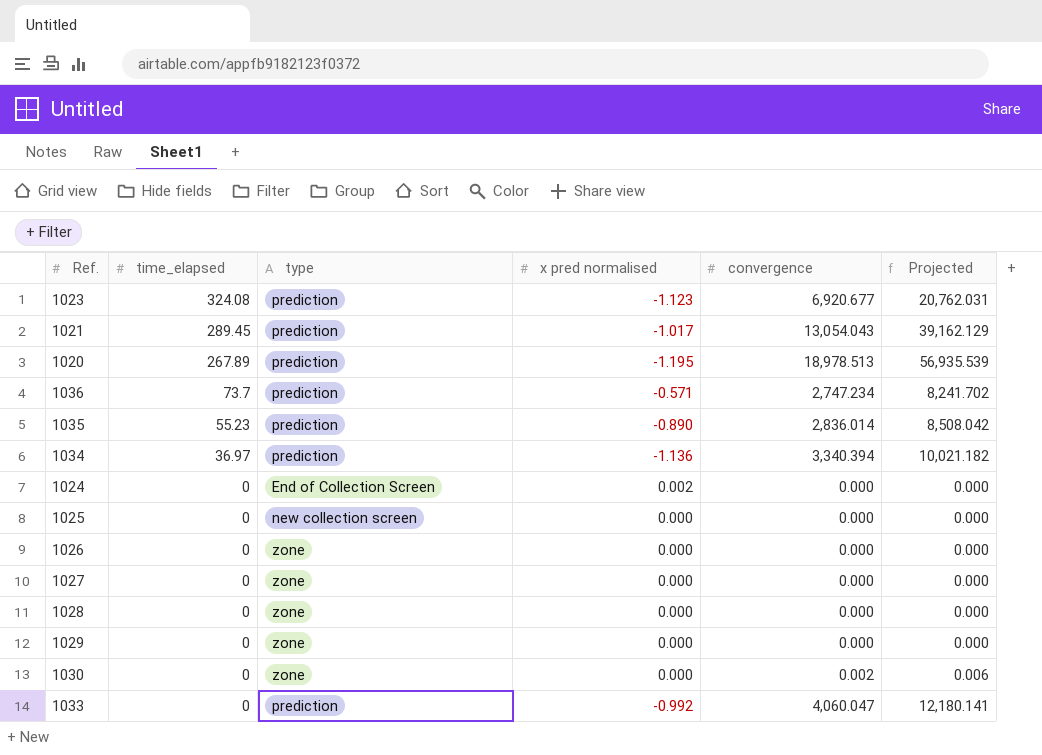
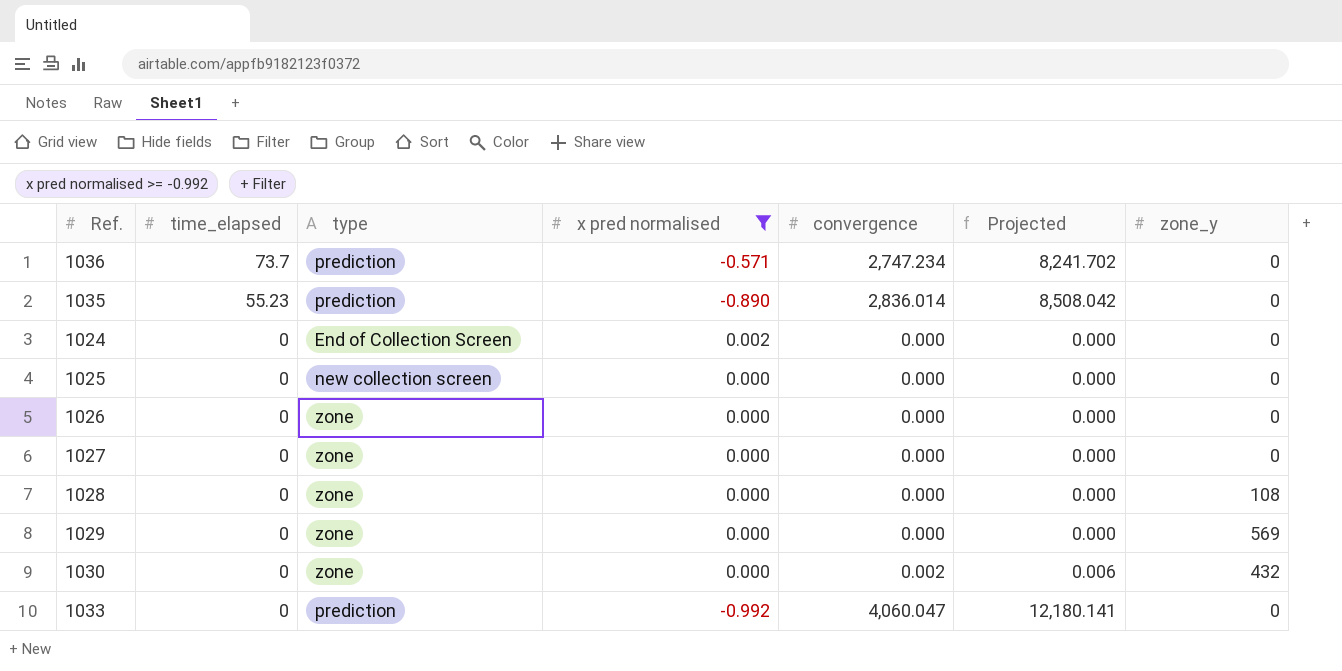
filter: none -> x pred normalised >= -0.992
column zone_y | position: none -> 7

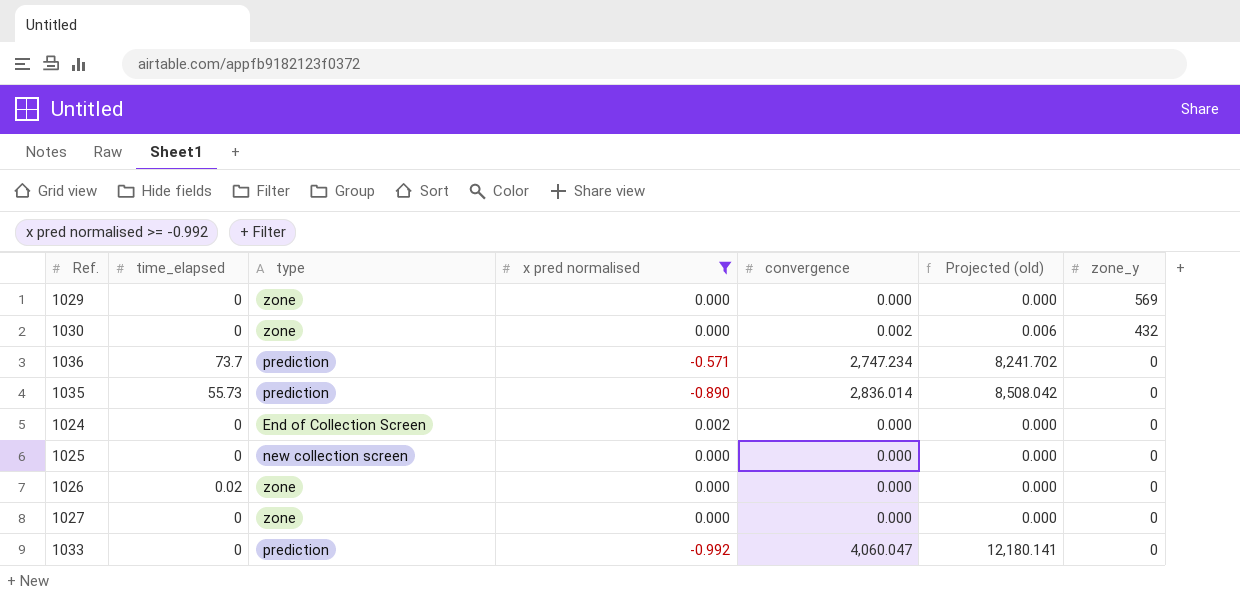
row order: time_elapsed descending -> zone_y descending
column name: Projected -> Projected (old)
row 1028: 0 | zone | 0.000 | 0.000 | 0.000 | 108 -> none
1035 | time_elapsed: 55.23 -> 55.73
1026 | time_elapsed: 0 -> 0.02

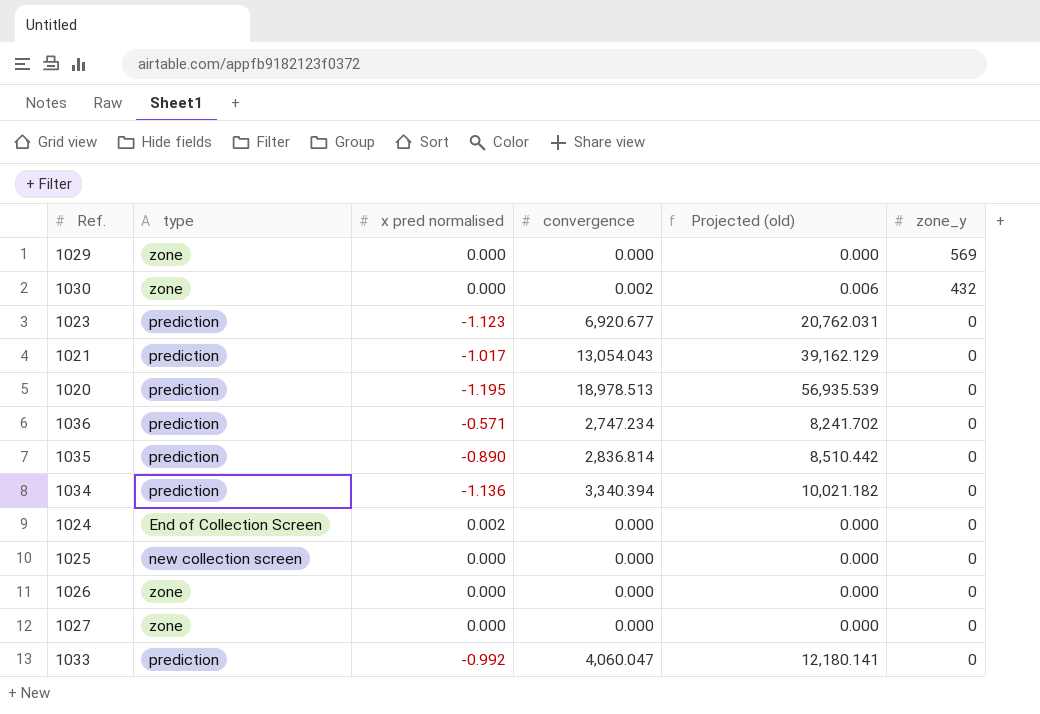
filter: x pred normalised >= -0.992 -> none
column time_elapsed | position: 2 -> none
1035 | convergence: 2,836.014 -> 2,836.814
1035 | Projected (old): 8,508.042 -> 8,510.442

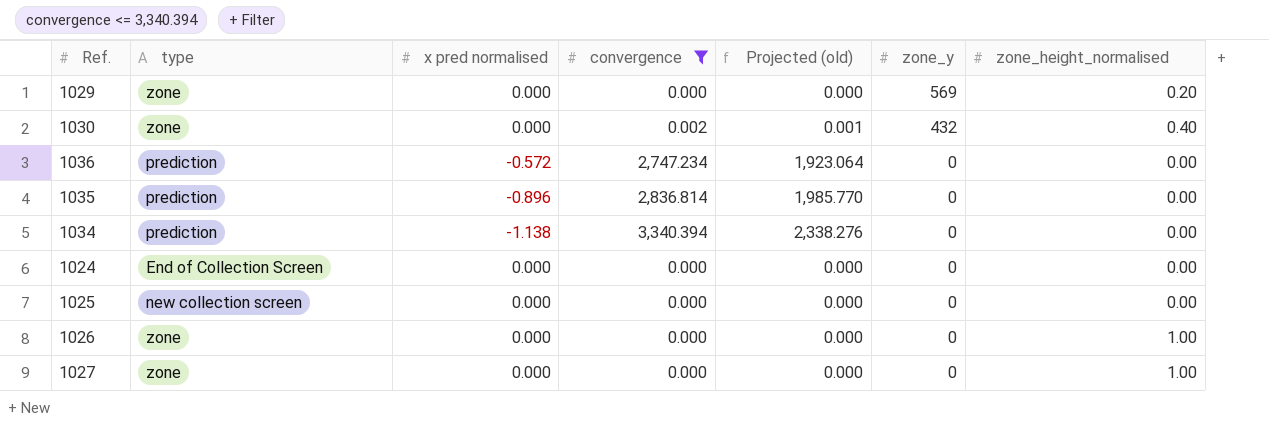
filter: none -> convergence <= 3,340.394
column Projected (old) | formula: [convergence] * 3 -> [convergence] * 0.7
column zone_height_normalised | position: none -> 7
1036 | x pred normalised: -0.571 -> -0.572
1035 | x pred normalised: -0.890 -> -0.896
1034 | x pred normalised: -1.136 -> -1.138
1024 | x pred normalised: 0.002 -> 0.000

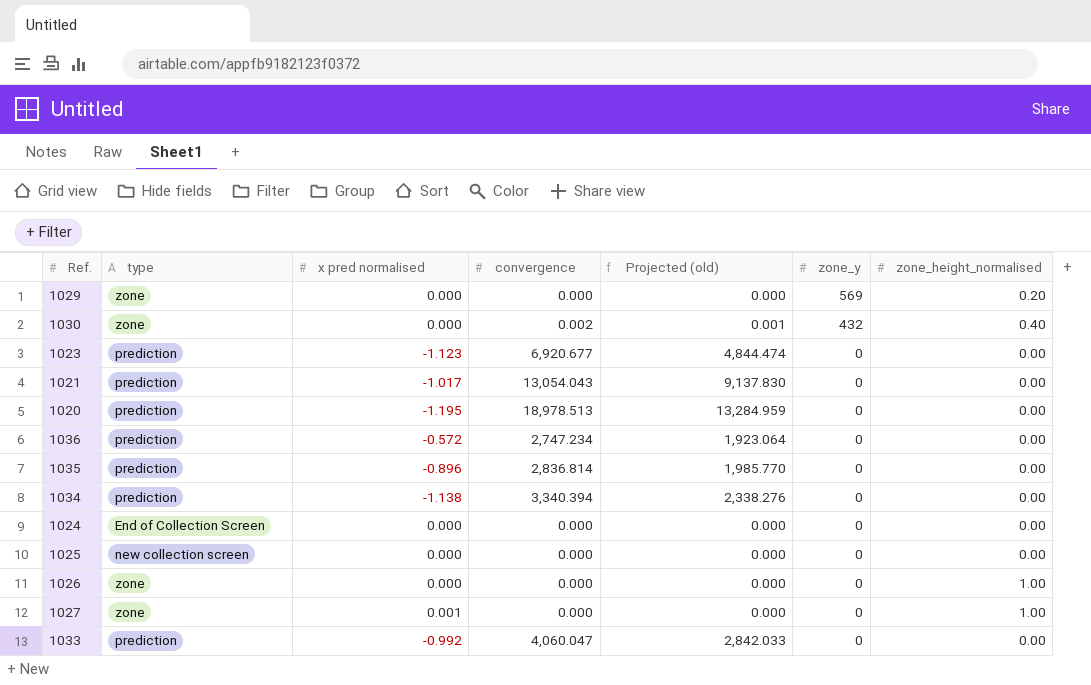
filter: convergence <= 3,340.394 -> none
1027 | x pred normalised: 0.000 -> 0.001

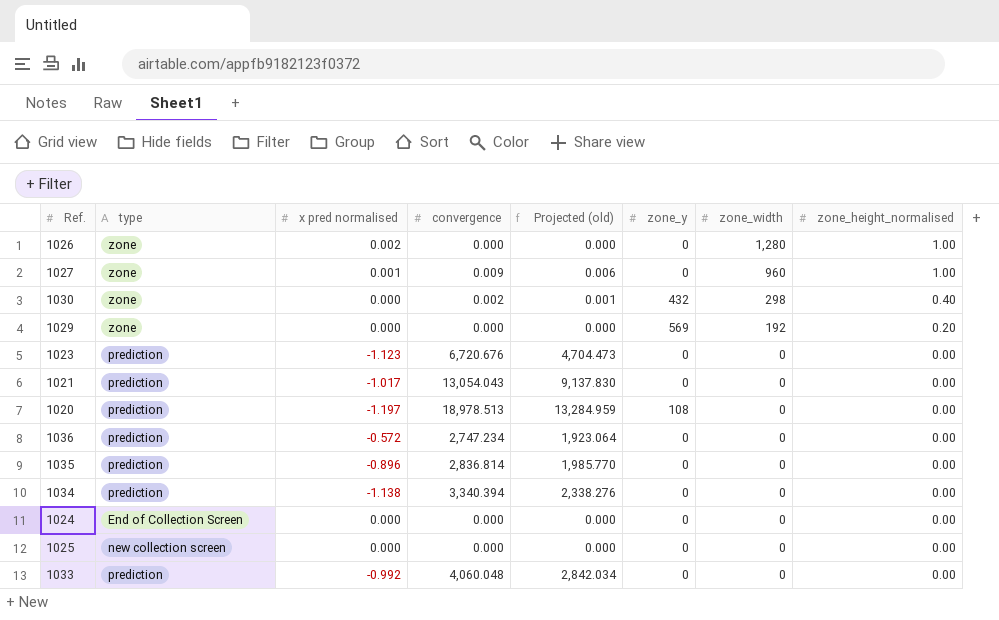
row order: zone_y descending -> zone_width descending
column zone_width | position: none -> 7
1026 | x pred normalised: 0.000 -> 0.002
1027 | convergence: 0.000 -> 0.009
1027 | Projected (old): 0.000 -> 0.006
1023 | convergence: 6,920.677 -> 6,720.676
1023 | Projected (old): 4,844.474 -> 4,704.473
1020 | x pred normalised: -1.195 -> -1.197
1020 | zone_y: 0 -> 108
1033 | convergence: 4,060.047 -> 4,060.048
1033 | Projected (old): 2,842.033 -> 2,842.034

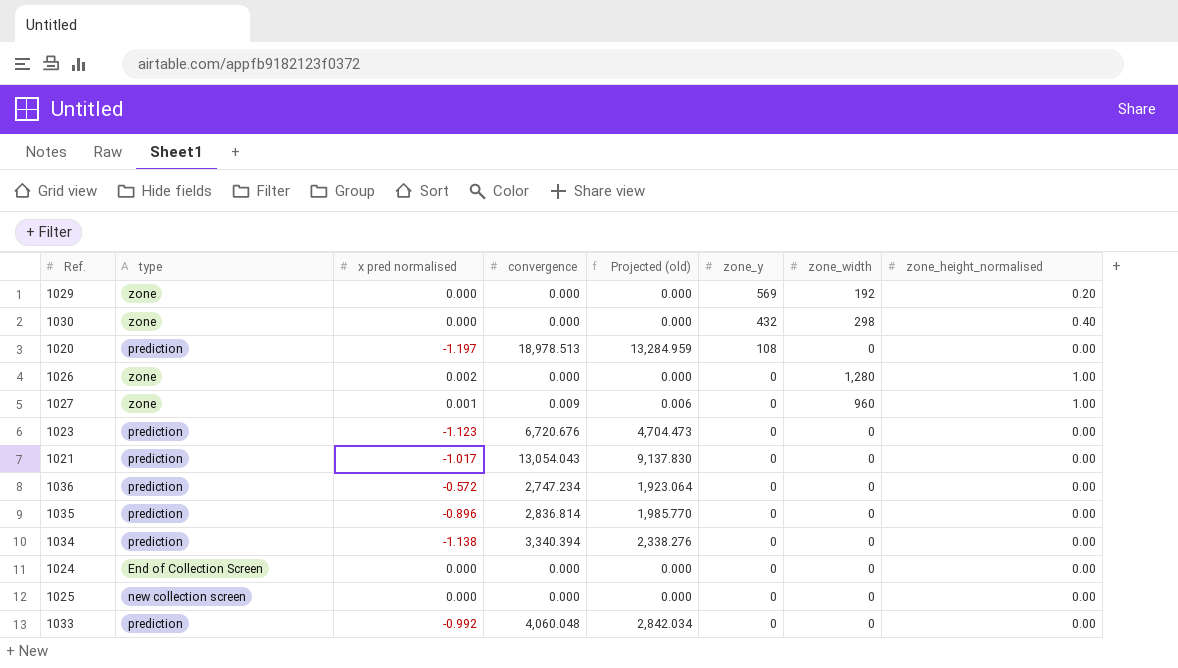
row order: zone_width descending -> zone_y descending
1030 | convergence: 0.002 -> 0.000
1030 | Projected (old): 0.001 -> 0.000

